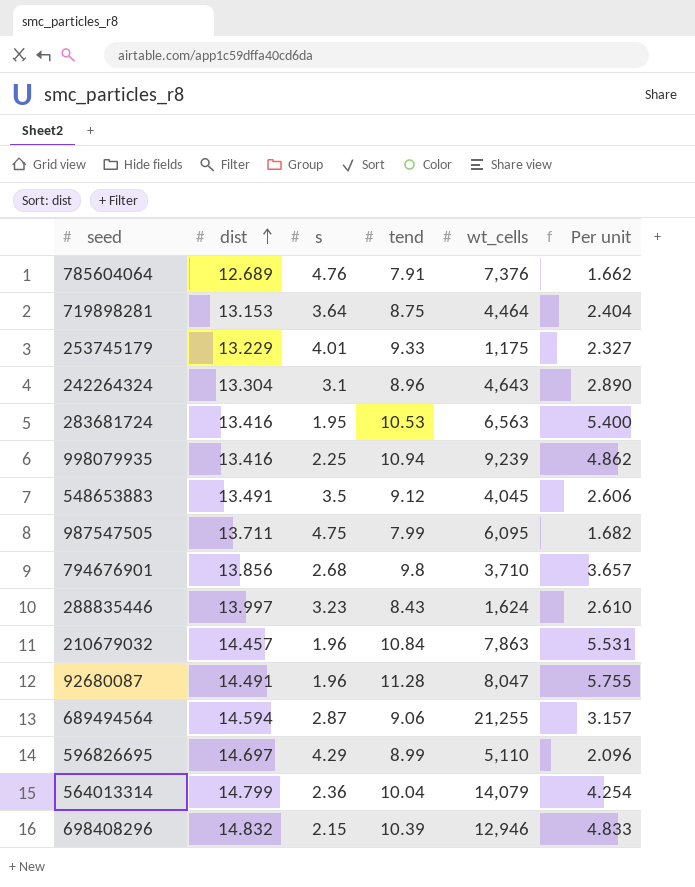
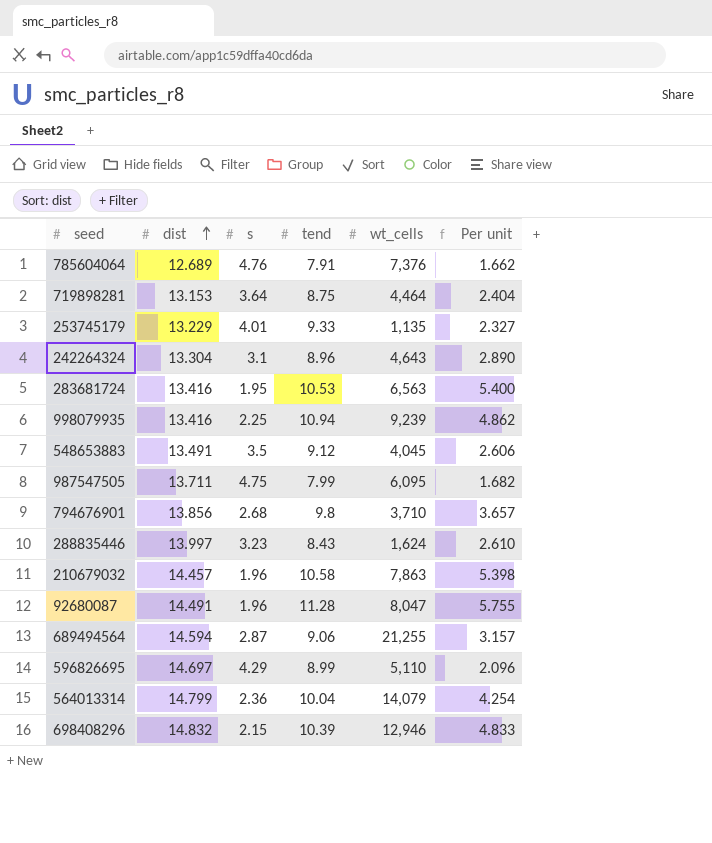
253745179 | wt_cells: 1,175 -> 1,135
210679032 | tend: 10.84 -> 10.58
210679032 | Per unit: 5.531 -> 5.398

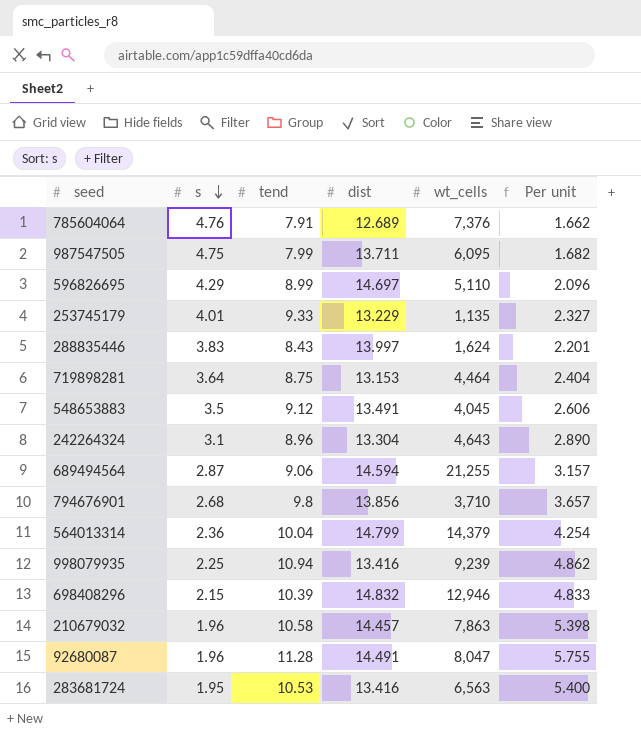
row order: dist ascending -> s descending
column dist | position: 2 -> 4
288835446 | s: 3.23 -> 3.83
288835446 | Per unit: 2.610 -> 2.201
564013314 | wt_cells: 14,079 -> 14,379

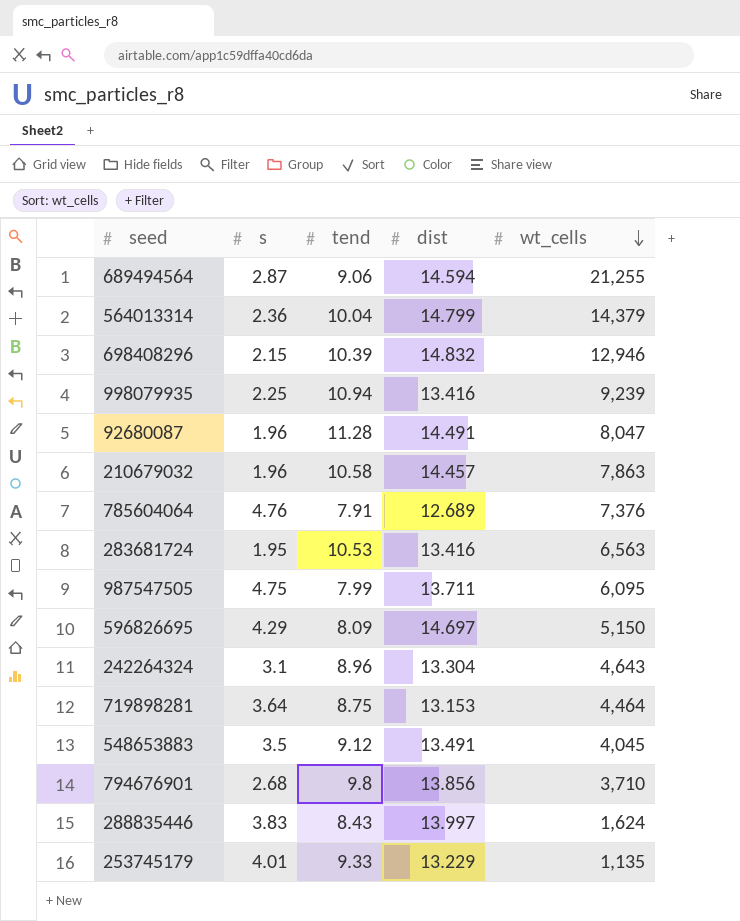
row order: s descending -> wt_cells descending
column Per unit | formula: [tend] / [s] -> none
596826695 | tend: 8.99 -> 8.09
596826695 | wt_cells: 5,110 -> 5,150

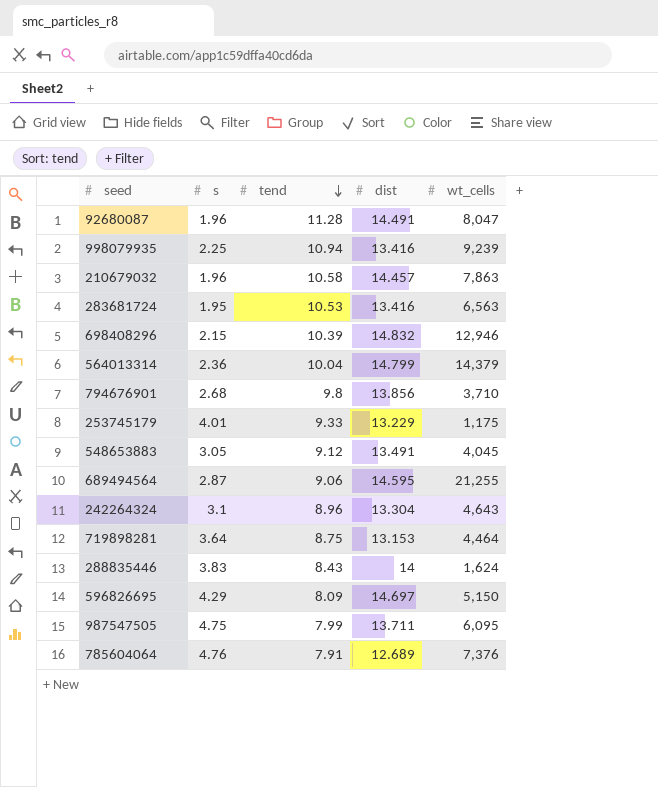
row order: wt_cells descending -> tend descending
253745179 | wt_cells: 1,135 -> 1,175
548653883 | s: 3.5 -> 3.05
689494564 | dist: 14.594 -> 14.595
288835446 | dist: 13.997 -> 14

